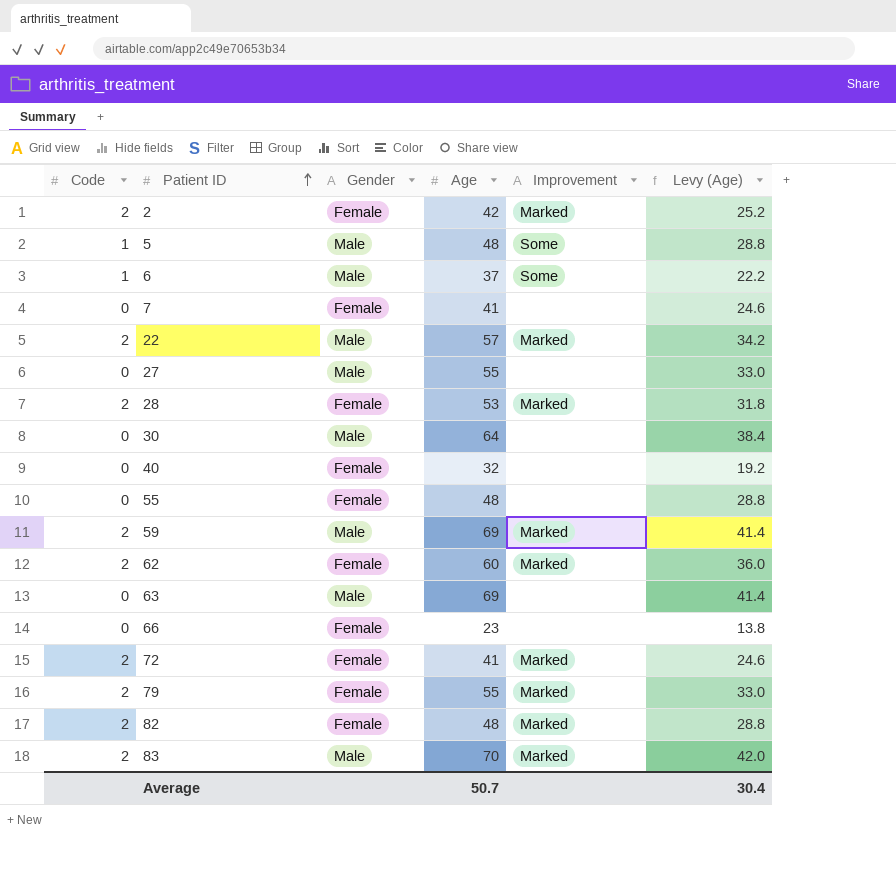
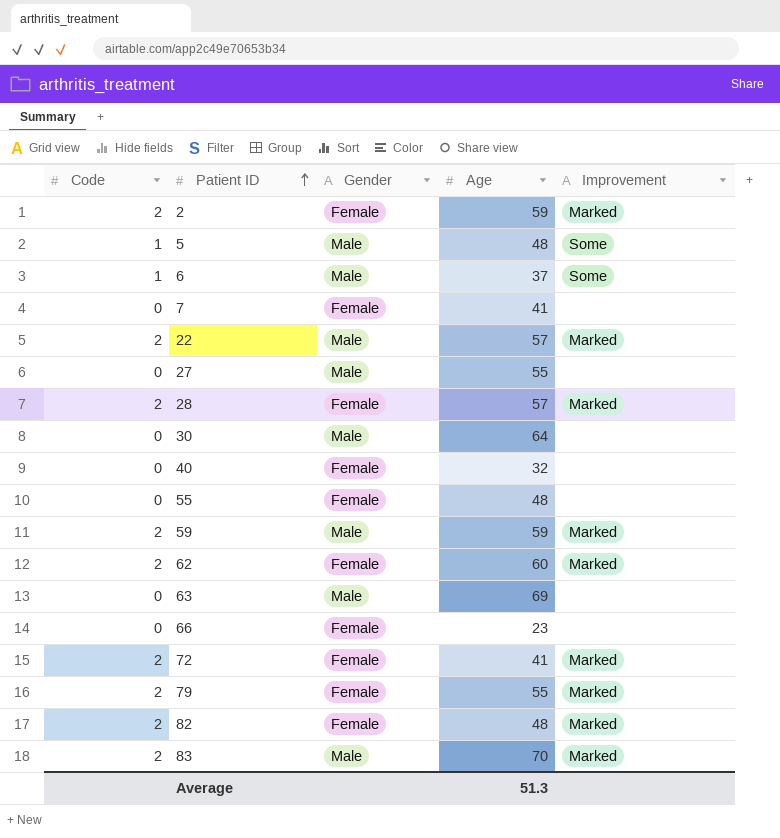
column Levy (Age) | formula: [Age] * 0.6 -> none
2 | Age: 42 -> 59
28 | Age: 53 -> 57
59 | Age: 69 -> 59
Average | Age: 50.7 -> 51.3

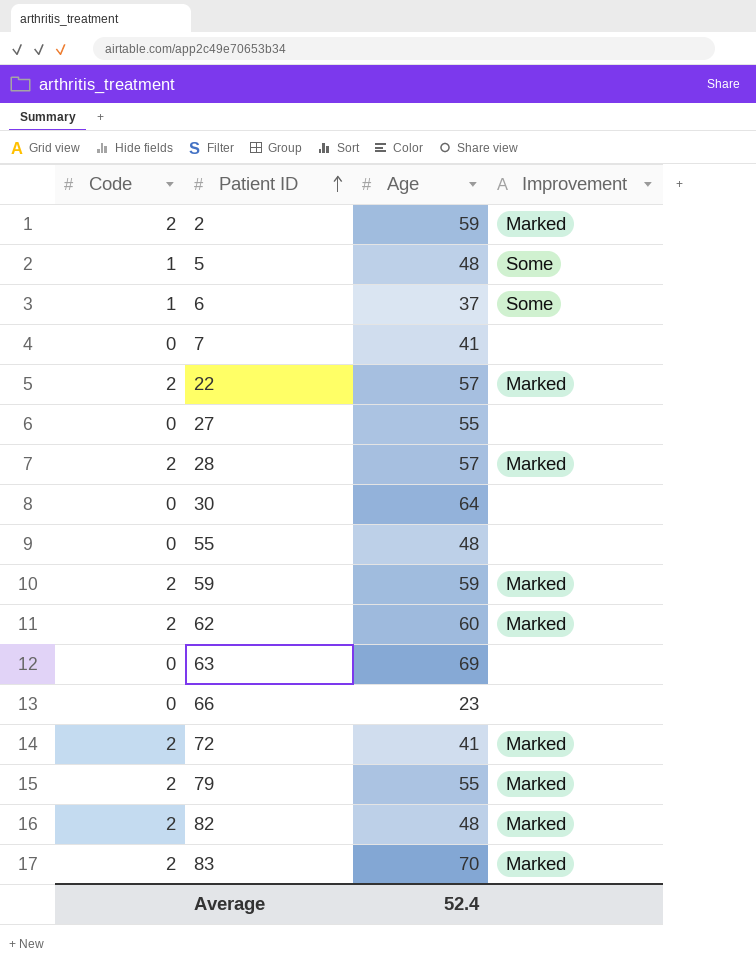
column Gender | position: 3 -> none
row 40: 0 | Female | 32 | none -> none
Average | Age: 51.3 -> 52.4

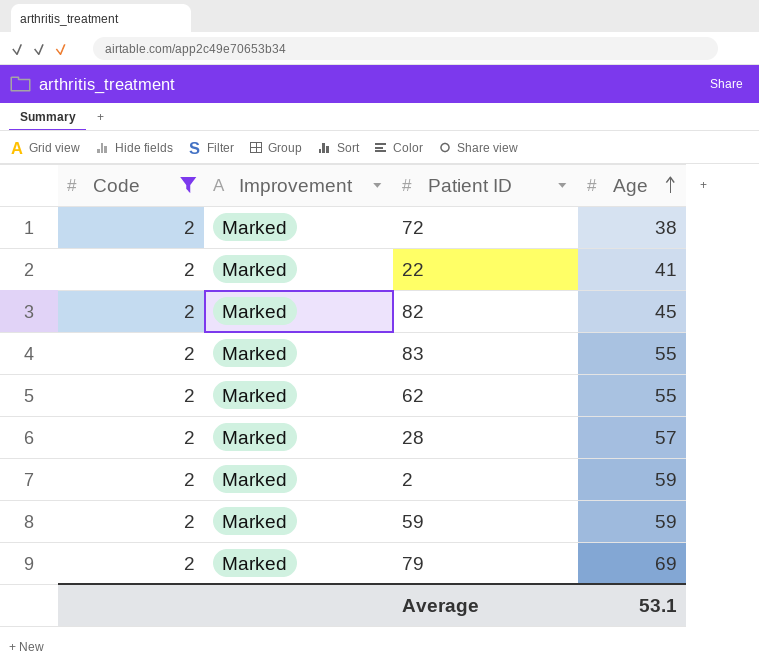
filter: none -> Code = 2
row order: Patient ID ascending -> Age ascending
column Improvement | position: 4 -> 2
72 | Age: 41 -> 38
22 | Age: 57 -> 41
82 | Age: 48 -> 45
83 | Age: 70 -> 55
62 | Age: 60 -> 55
79 | Age: 55 -> 69
Average | Age: 52.4 -> 53.1

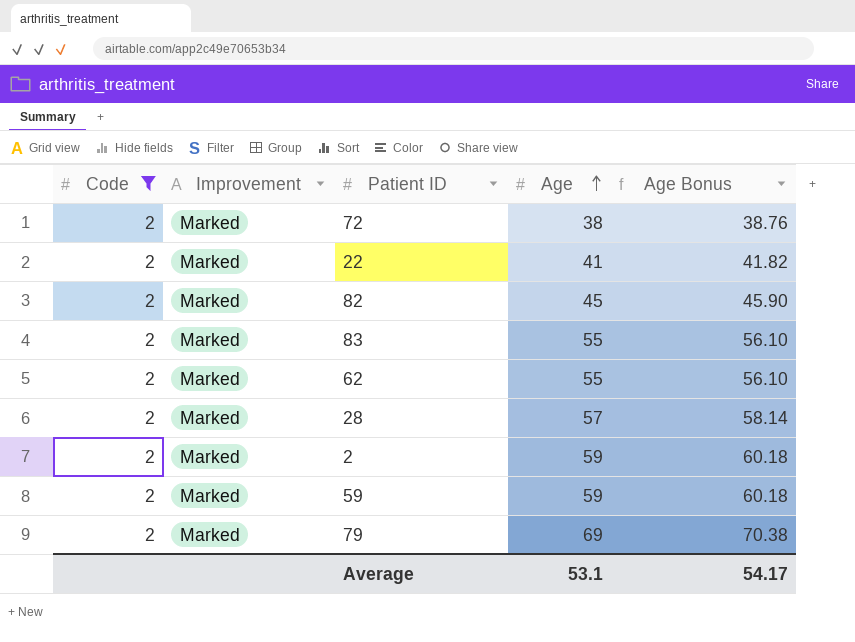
column Age Bonus | formula: none -> [Age] * 1.02

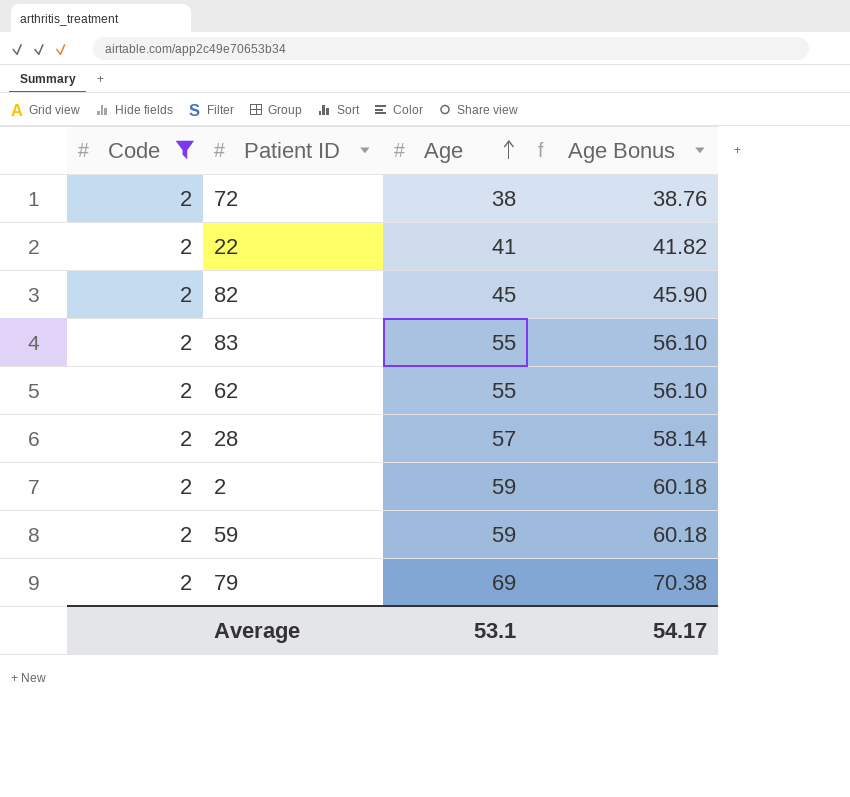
column Improvement | position: 2 -> none

